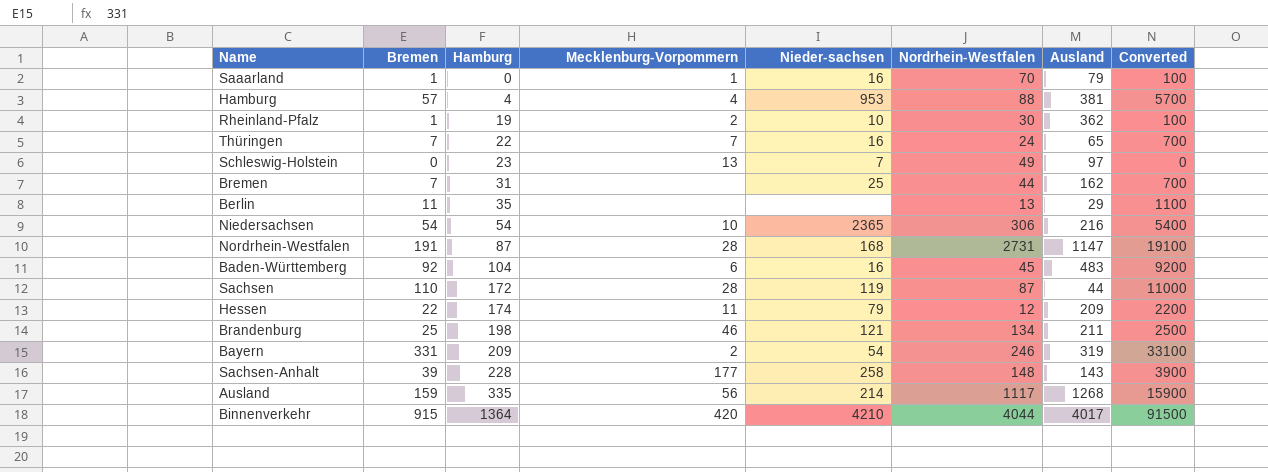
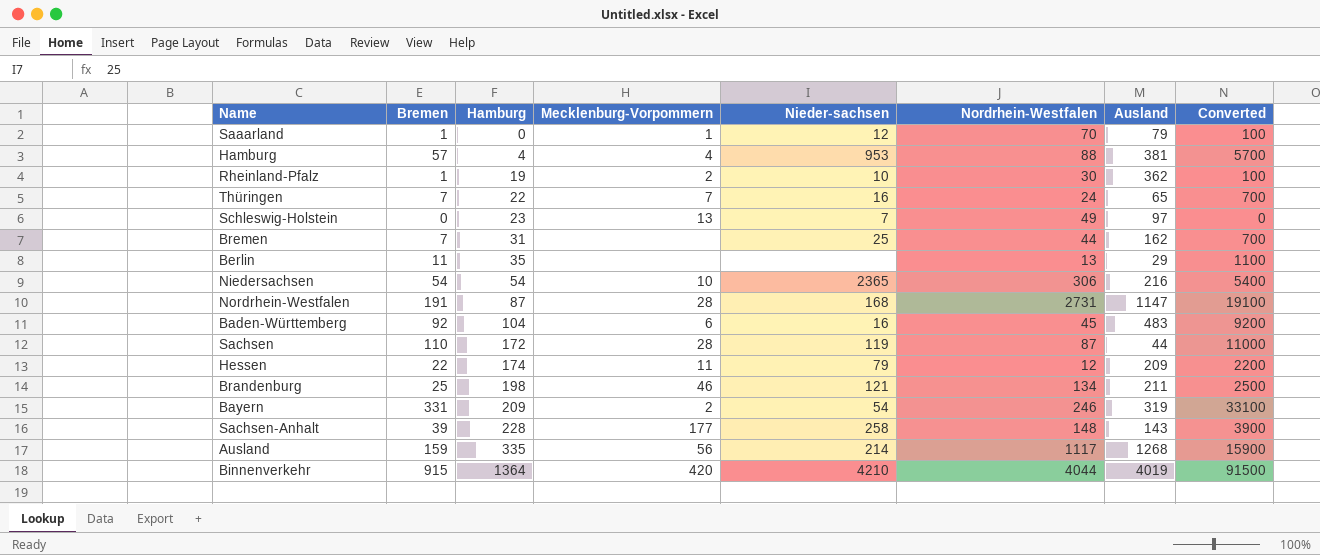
Saaarland | Nieder-sachsen: 16 -> 12
Binnenverkehr | Ausland: 4017 -> 4019

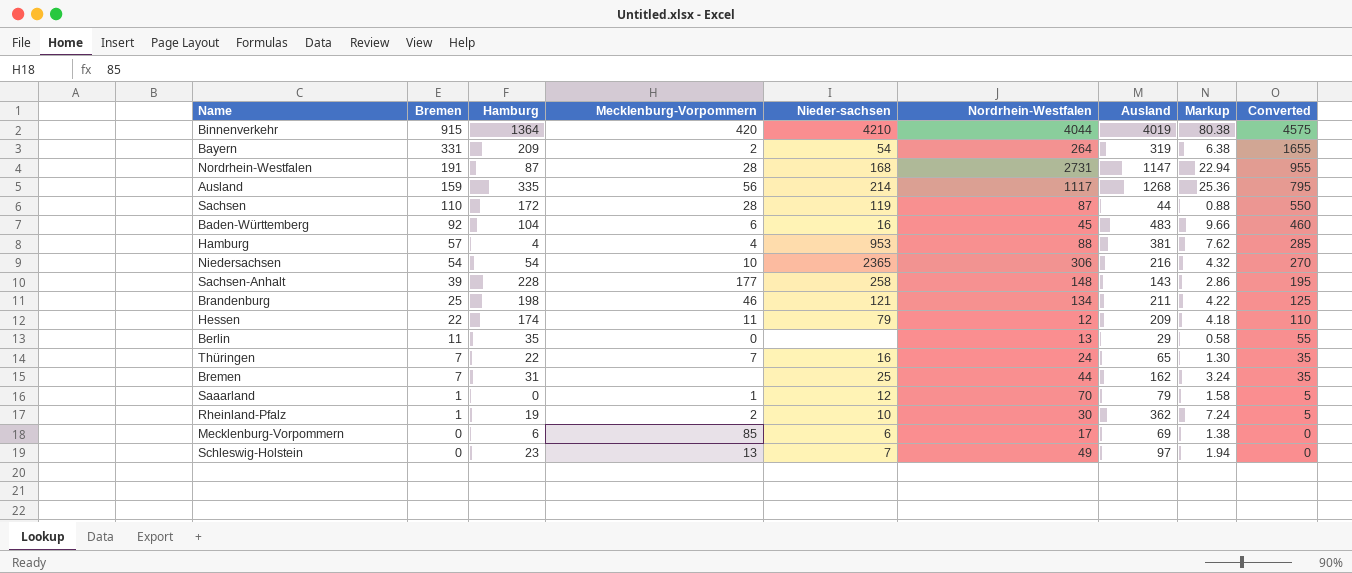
row order: Hamburg ascending -> Bremen descending
column Markup | formula: none -> [Ausland] * 0.02
column Converted | formula: [Bremen] * 100 -> [Bremen] * 5
Bayern | Nordrhein-Westfalen: 246 -> 264
Berlin | Mecklenburg-Vorpommern: none -> 0
row Mecklenburg-Vorpommern: none -> 0 | 6 | 85 | 6 | 17 | 69 | 1.38 | 0

